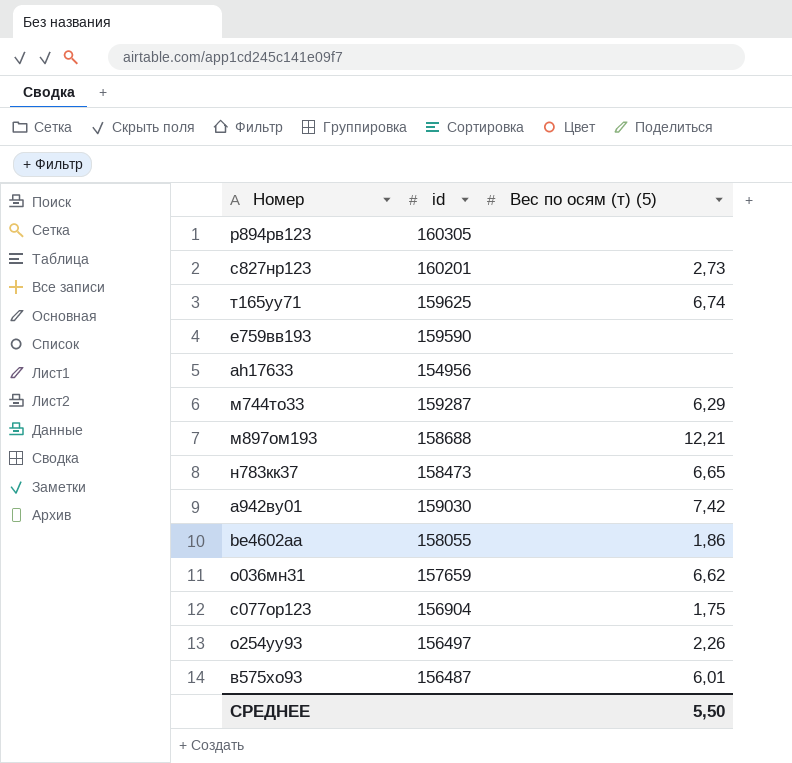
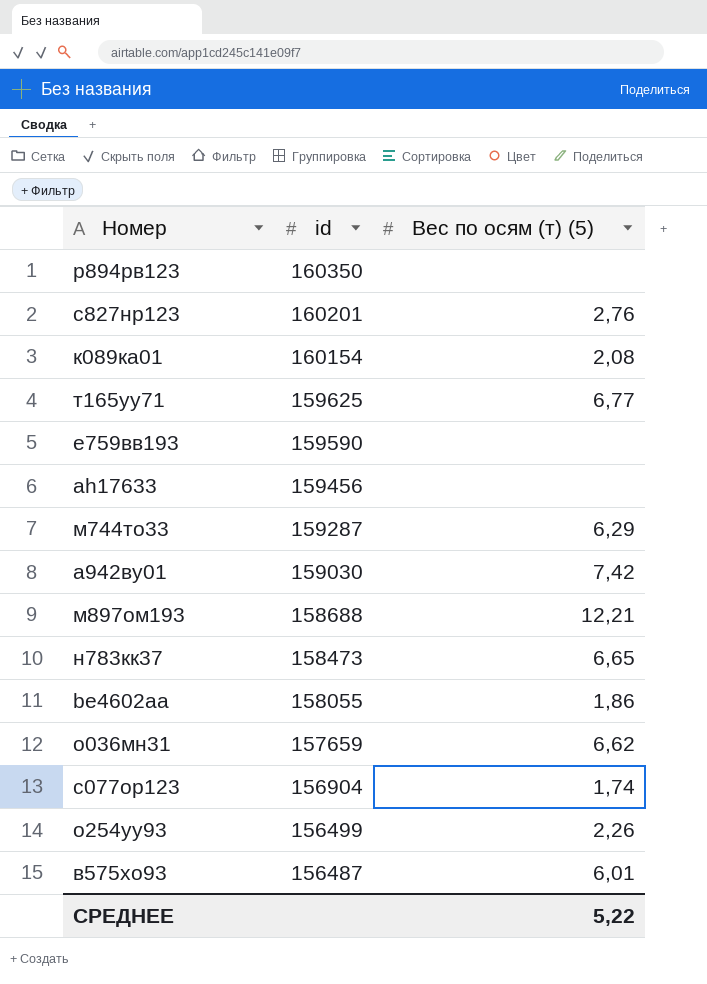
row order: none -> id descending
р894рв123 | id: 160305 -> 160350
с827нр123 | Вес по осям (т) (5): 2,73 -> 2,76
row к089ка01: none -> 160154 | 2,08
т165уу71 | Вес по осям (т) (5): 6,74 -> 6,77
ah17633 | id: 154956 -> 159456
с077ор123 | Вес по осям (т) (5): 1,75 -> 1,74
о254уу93 | id: 156497 -> 156499
СРЕДНЕЕ | Вес по осям (т) (5): 5,50 -> 5,22

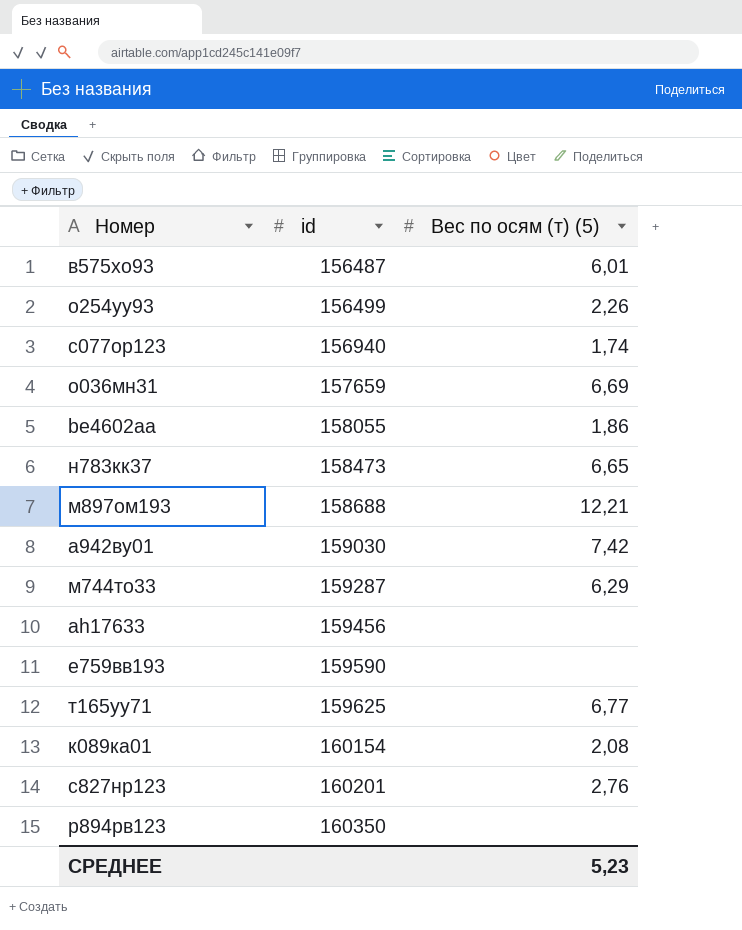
row order: id descending -> id ascending
с077ор123 | id: 156904 -> 156940
о036мн31 | Вес по осям (т) (5): 6,62 -> 6,69
СРЕДНЕЕ | Вес по осям (т) (5): 5,22 -> 5,23

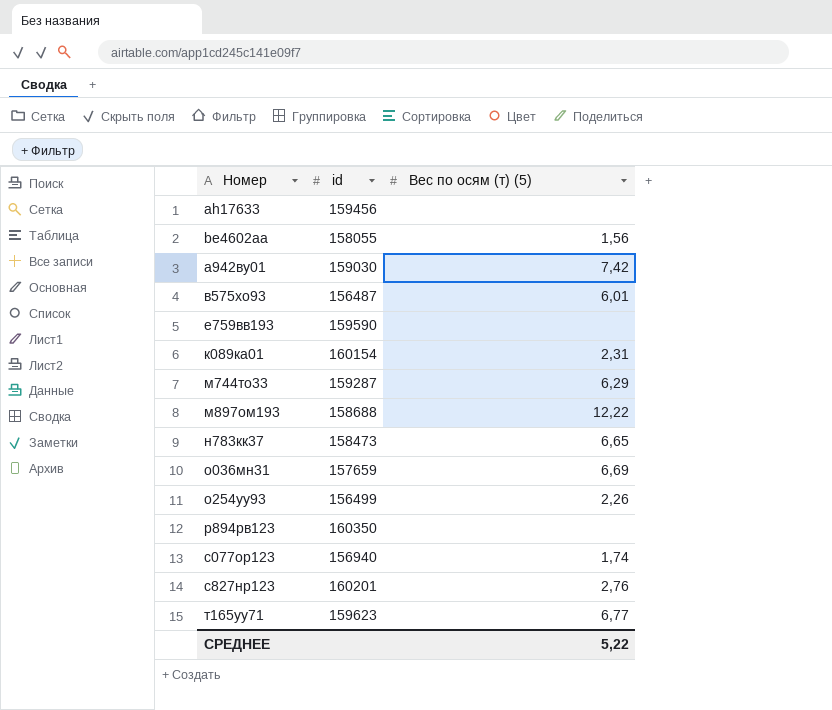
row order: id ascending -> Номер ascending
be4602aa | Вес по осям (т) (5): 1,86 -> 1,56
к089ка01 | Вес по осям (т) (5): 2,08 -> 2,31
м897ом193 | Вес по осям (т) (5): 12,21 -> 12,22
т165уу71 | id: 159625 -> 159623
СРЕДНЕЕ | Вес по осям (т) (5): 5,23 -> 5,22

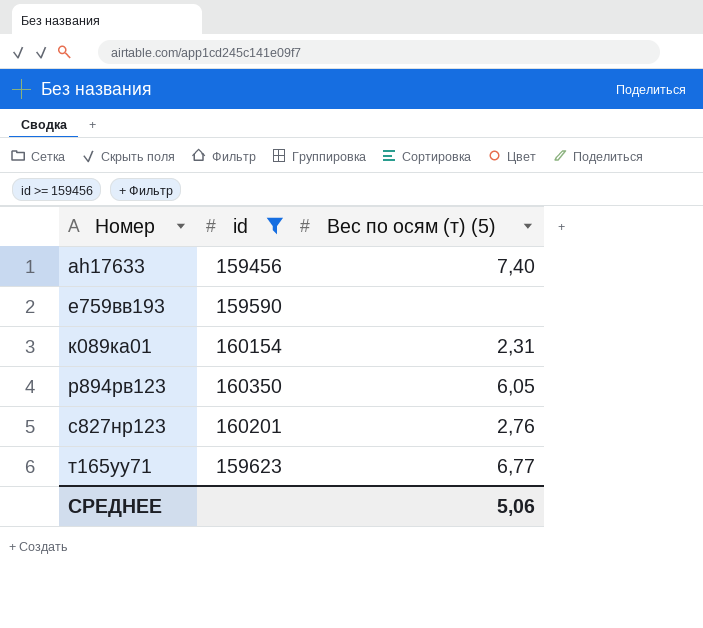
filter: none -> id >= 159456
ah17633 | Вес по осям (т) (5): none -> 7,40
р894рв123 | Вес по осям (т) (5): none -> 6,05
СРЕДНЕЕ | Вес по осям (т) (5): 5,22 -> 5,06

